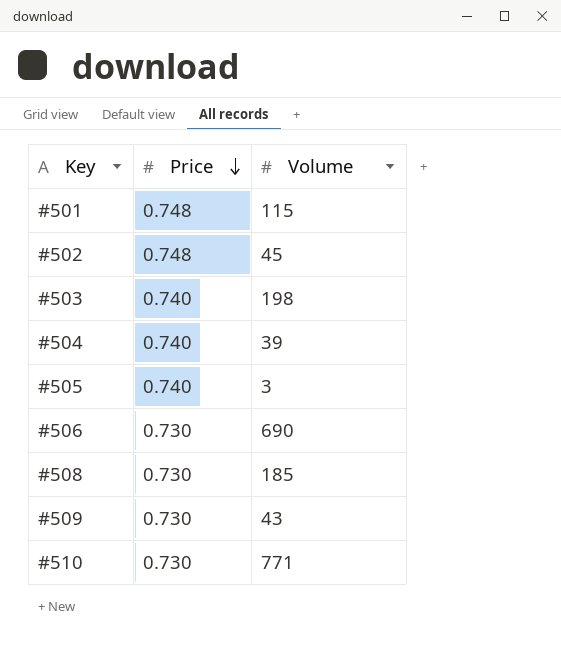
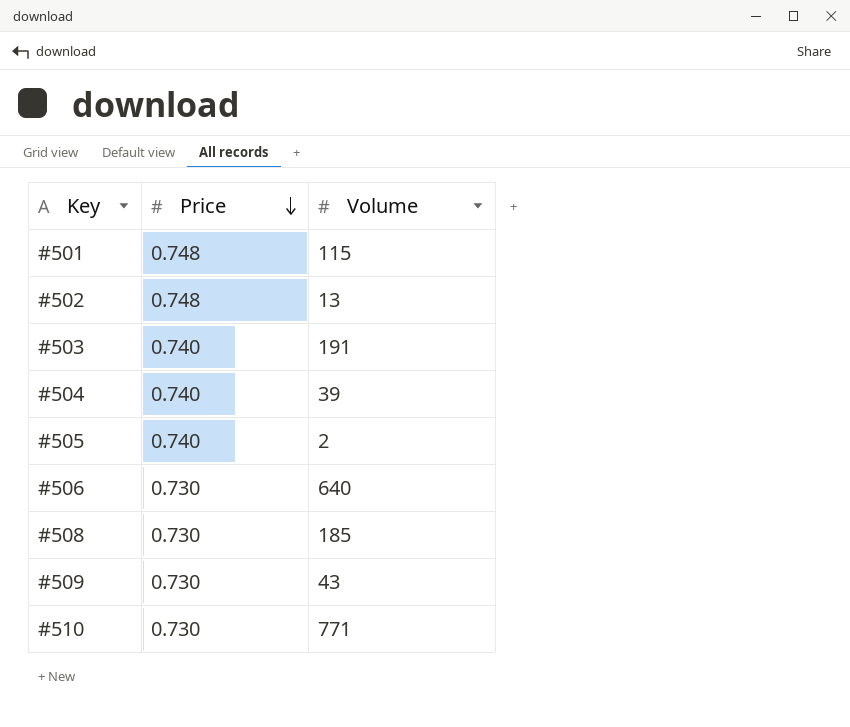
#502 | Volume: 45 -> 13
#503 | Volume: 198 -> 191
#505 | Volume: 3 -> 2
#506 | Volume: 690 -> 640

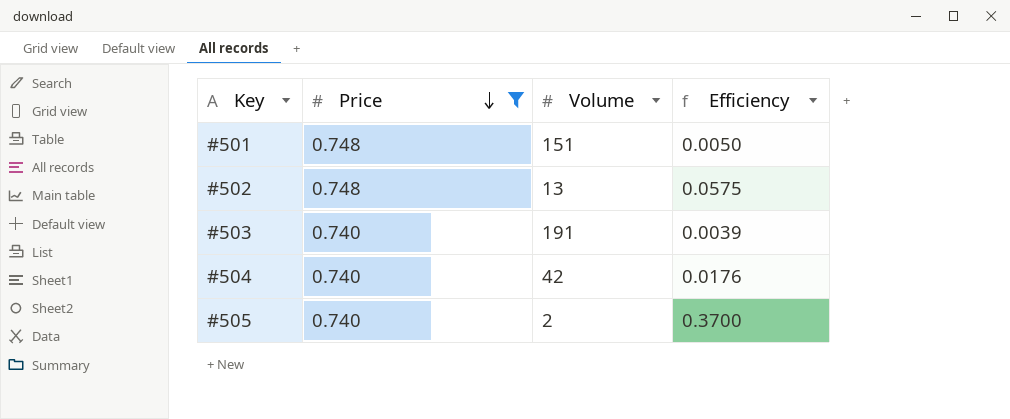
filter: none -> Price != 0.730
column Efficiency | formula: none -> [Price] / [Volume]
#501 | Volume: 115 -> 151
#504 | Volume: 39 -> 42

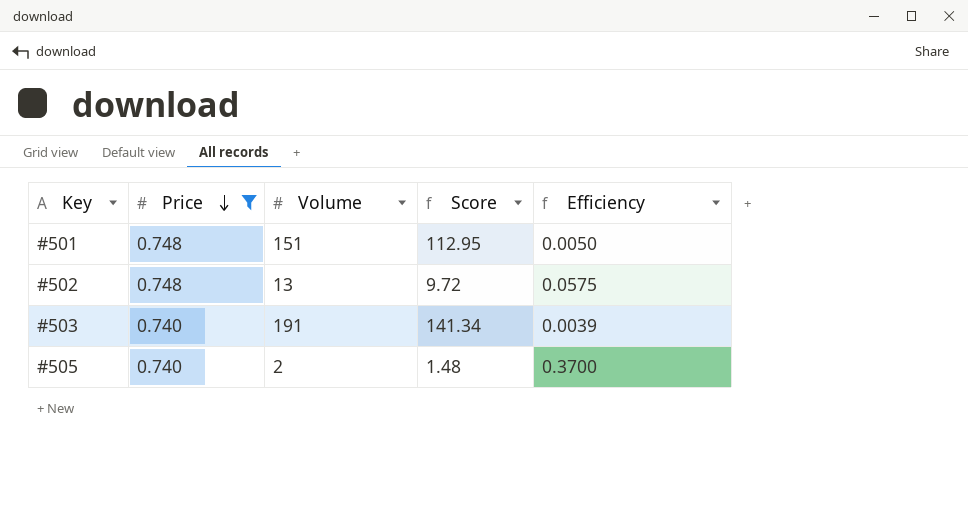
column Score | formula: none -> [Price] * [Volume]
row #504: 0.740 | 42 | 0.0176 -> none

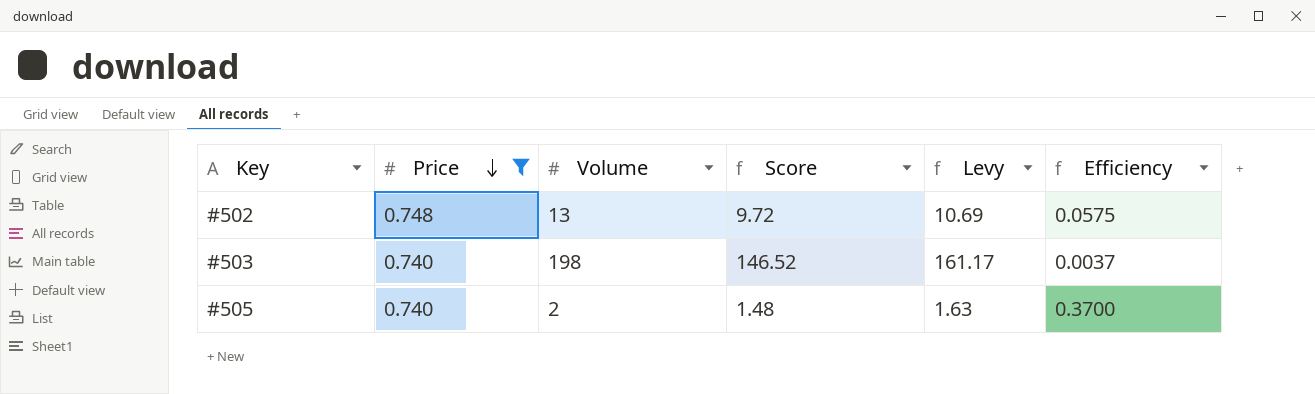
column Levy | formula: none -> [Score] * 1.1
row #501: 0.748 | 151 | 112.95 | 0.0050 -> none
#503 | Volume: 191 -> 198
#503 | Score: 141.34 -> 146.52
#503 | Efficiency: 0.0039 -> 0.0037

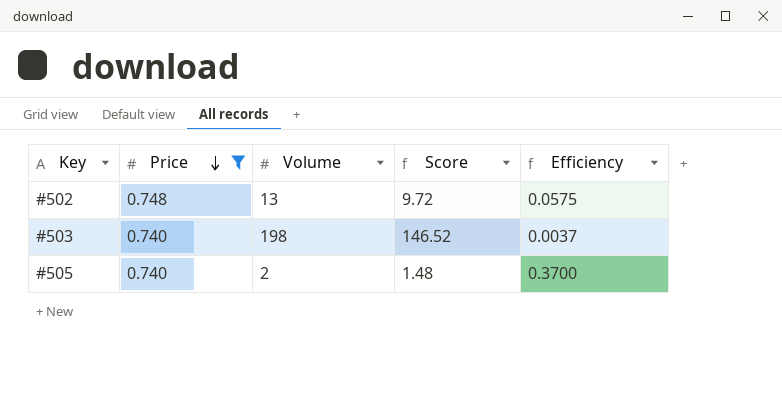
column Levy | formula: [Score] * 1.1 -> none

